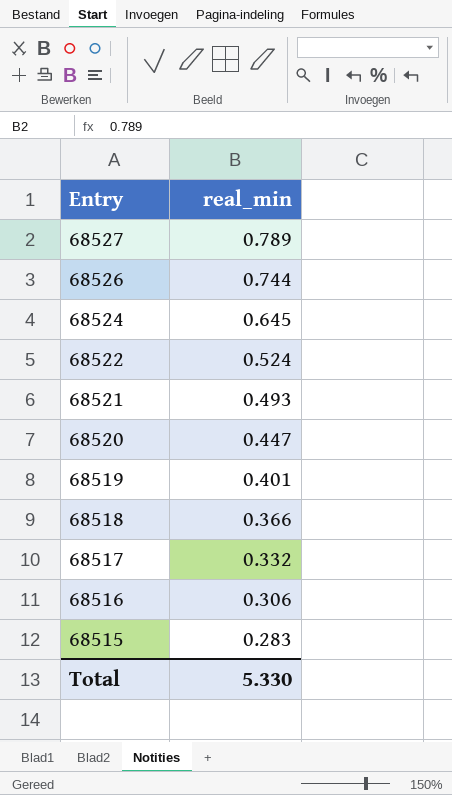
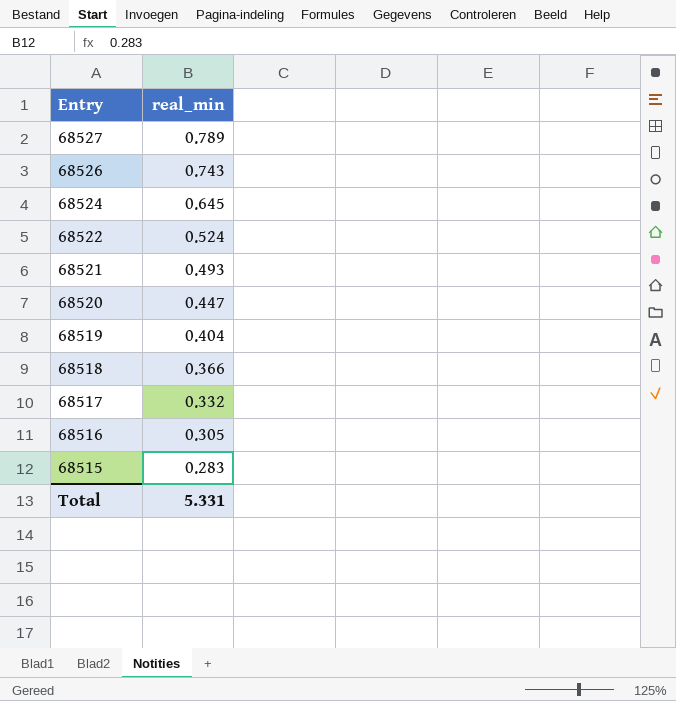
68526 | real_min: 0.744 -> 0.743
68519 | real_min: 0.401 -> 0.404
68516 | real_min: 0.306 -> 0.305
Total | real_min: 5.330 -> 5.331

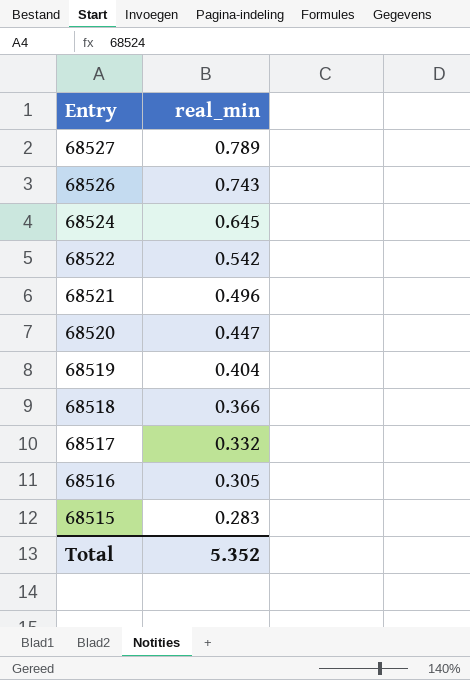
68522 | real_min: 0.524 -> 0.542
68521 | real_min: 0.493 -> 0.496
Total | real_min: 5.331 -> 5.352

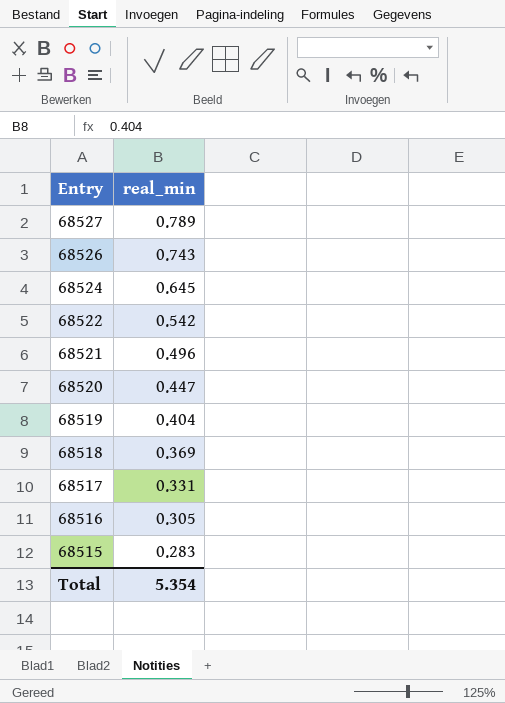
68518 | real_min: 0.366 -> 0.369
68517 | real_min: 0.332 -> 0.331
Total | real_min: 5.352 -> 5.354

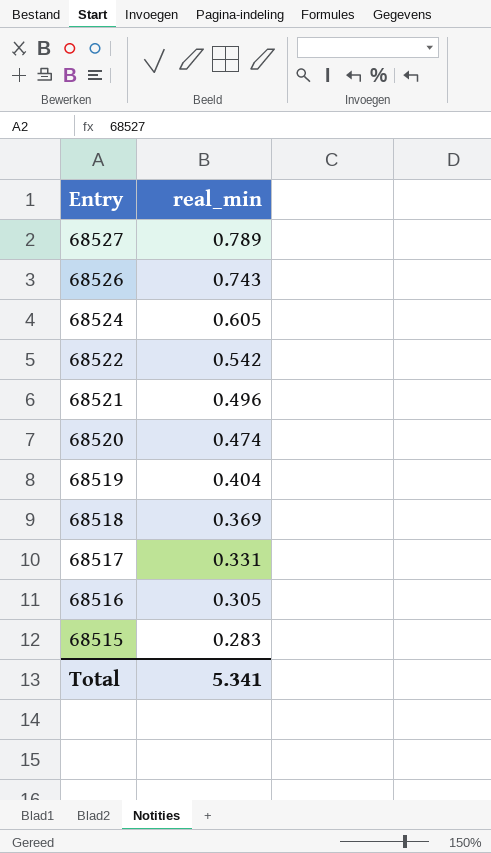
68524 | real_min: 0.645 -> 0.605
68520 | real_min: 0.447 -> 0.474
Total | real_min: 5.354 -> 5.341

